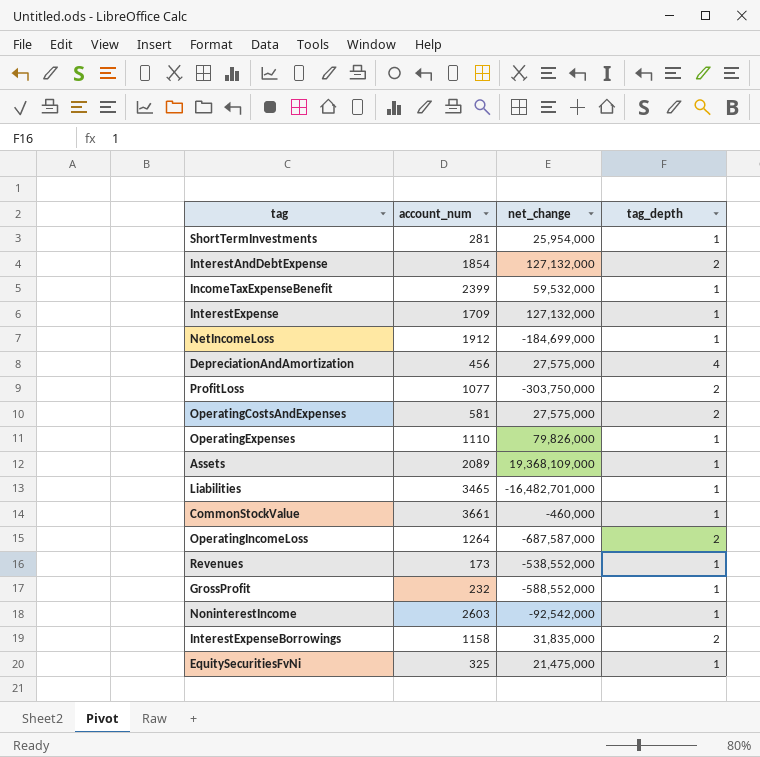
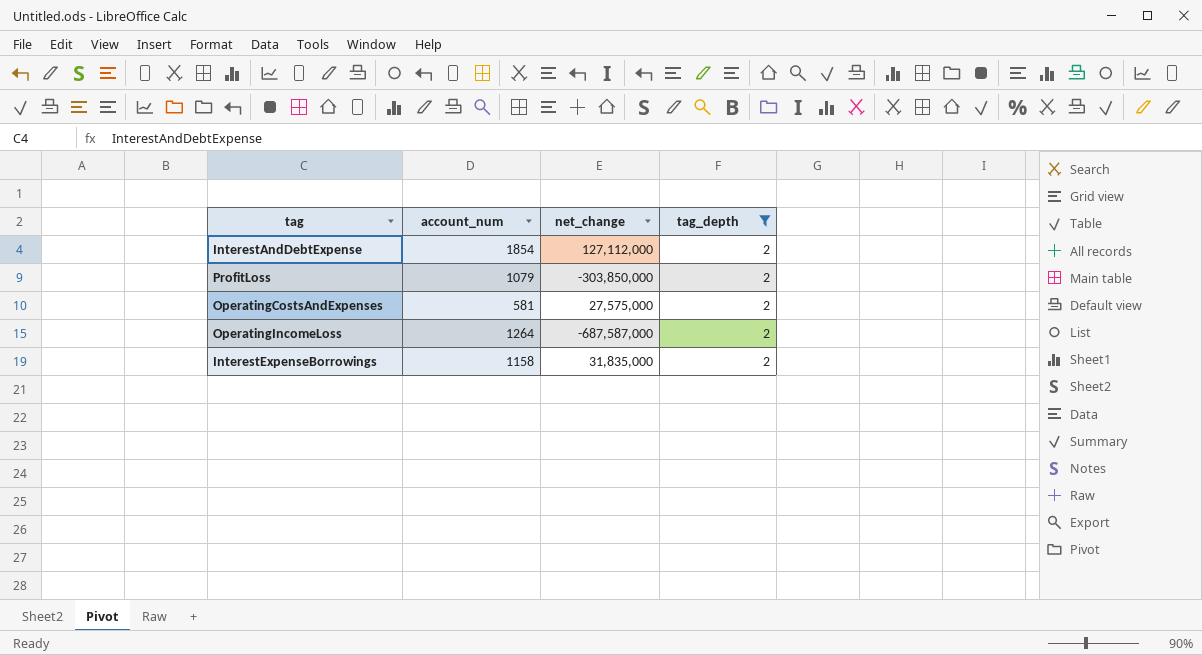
filter: none -> tag_depth = 2
InterestAndDebtExpense | net_change: 127,132,000 -> 127,112,000
ProfitLoss | account_num: 1077 -> 1079
ProfitLoss | net_change: -303,750,000 -> -303,850,000

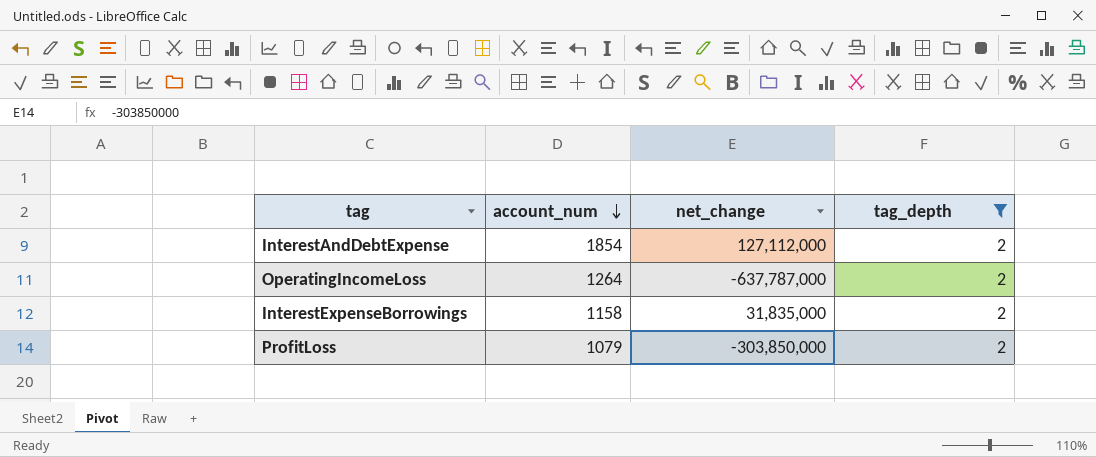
row order: none -> account_num descending
row OperatingCostsAndExpenses: 581 | 27,575,000 | 2 -> none
OperatingIncomeLoss | net_change: -687,587,000 -> -637,787,000

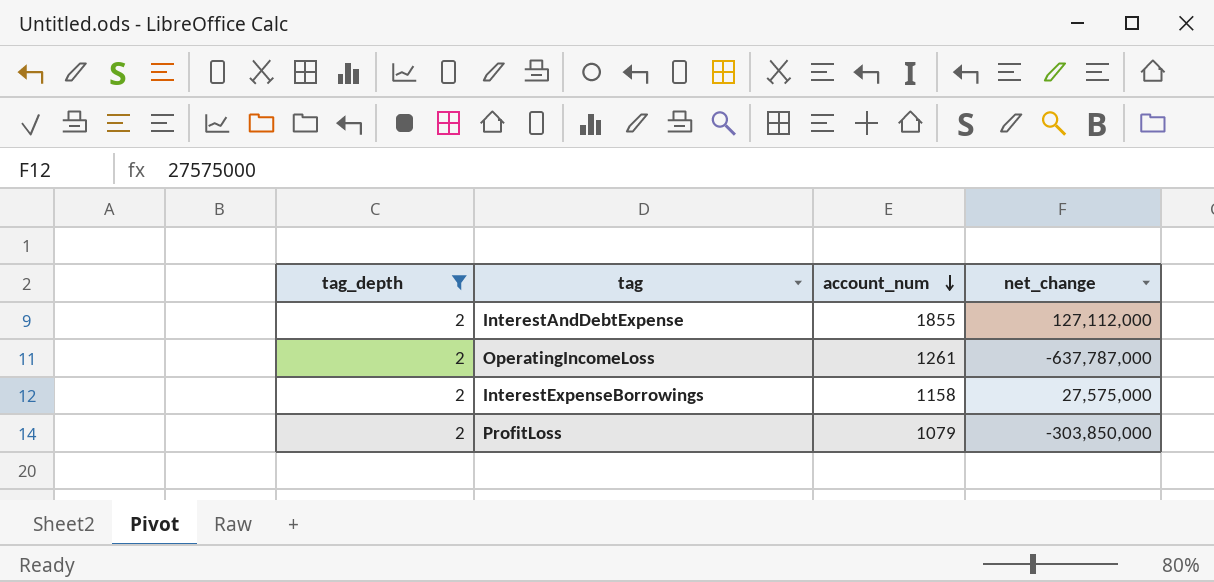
column tag_depth | position: 4 -> 1
InterestAndDebtExpense | account_num: 1854 -> 1855
OperatingIncomeLoss | account_num: 1264 -> 1261
InterestExpenseBorrowings | net_change: 31,835,000 -> 27,575,000

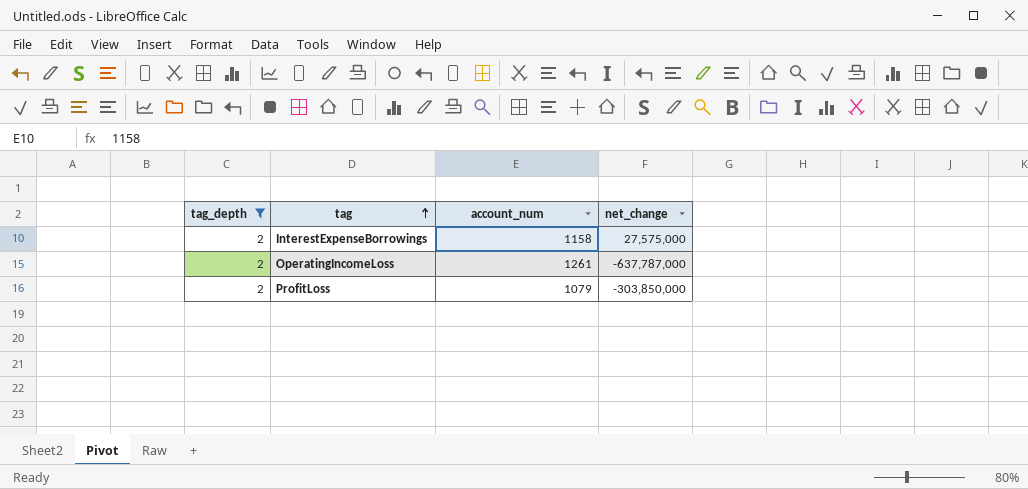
row order: account_num descending -> tag ascending
row InterestAndDebtExpense: 2 | 1855 | 127,112,000 -> none

